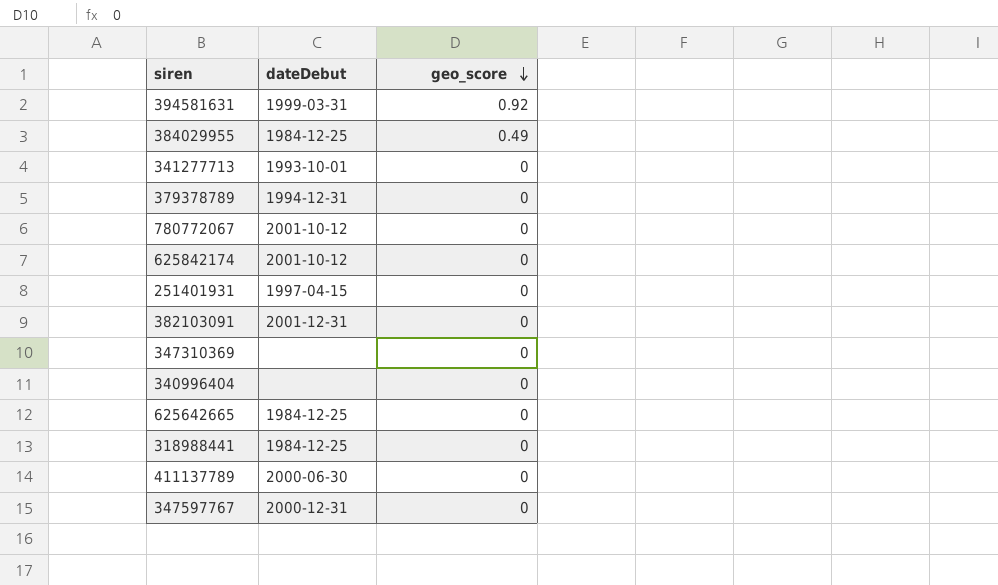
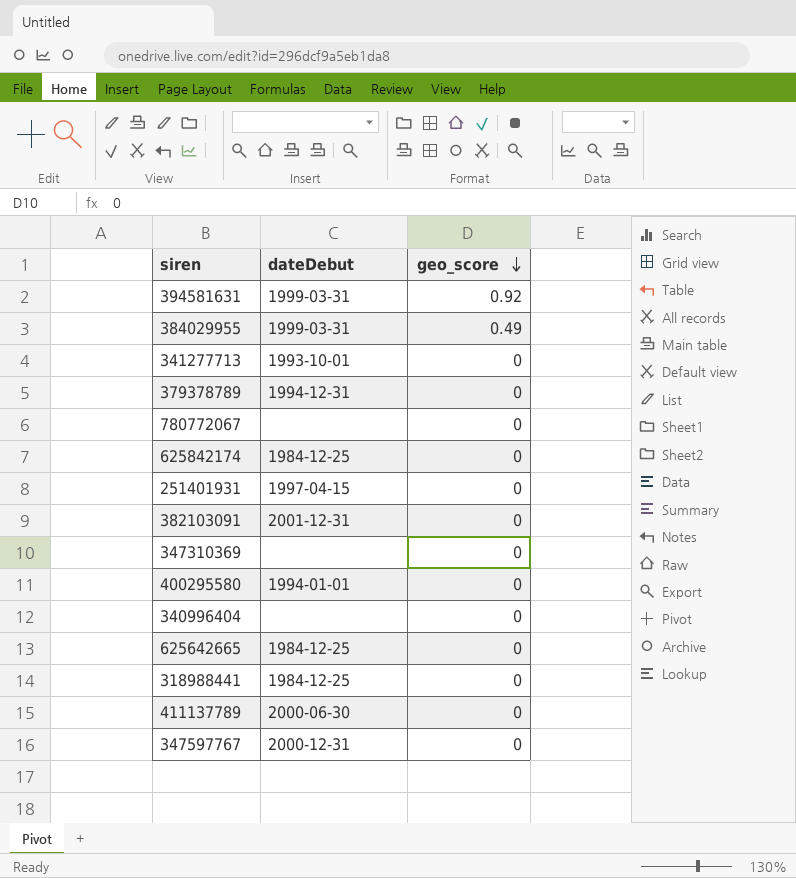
384029955 | dateDebut: 1984-12-25 -> 1999-03-31
780772067 | dateDebut: 2001-10-12 -> none
625842174 | dateDebut: 2001-10-12 -> 1984-12-25
row 400295580: none -> 1994-01-01 | 0

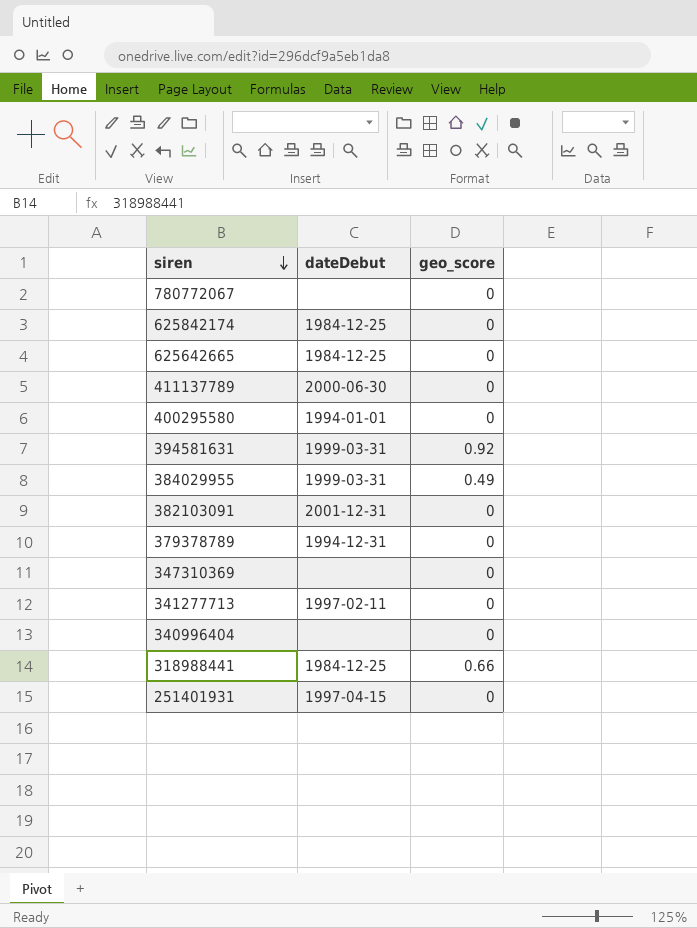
row order: geo_score descending -> siren descending
row 347597767: 2000-12-31 | 0 -> none
341277713 | dateDebut: 1993-10-01 -> 1997-02-11
318988441 | geo_score: 0 -> 0.66

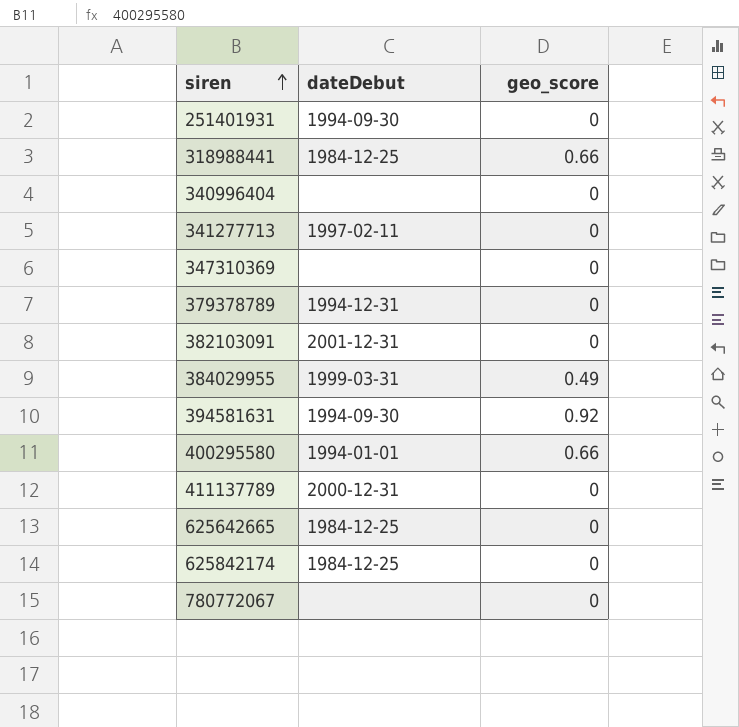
row order: siren descending -> siren ascending
251401931 | dateDebut: 1997-04-15 -> 1994-09-30
394581631 | dateDebut: 1999-03-31 -> 1994-09-30
400295580 | geo_score: 0 -> 0.66
411137789 | dateDebut: 2000-06-30 -> 2000-12-31

